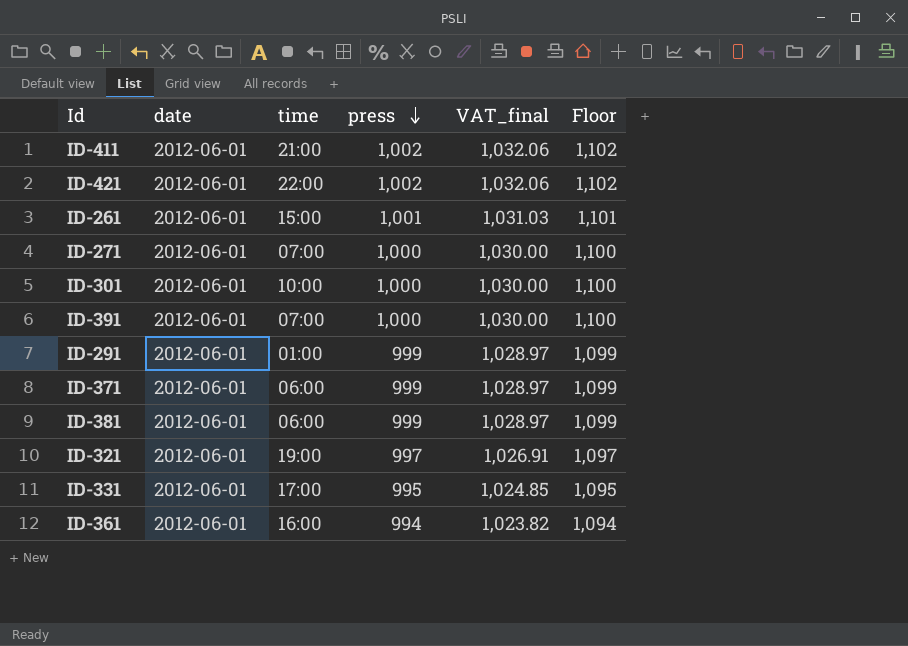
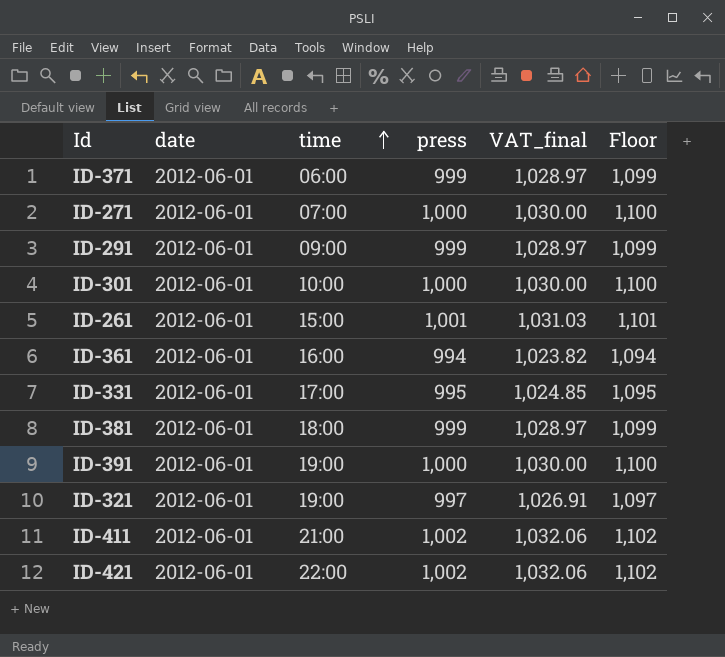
row order: press descending -> time ascending
ID-291 | time: 01:00 -> 09:00
ID-381 | time: 06:00 -> 18:00
ID-391 | time: 07:00 -> 19:00

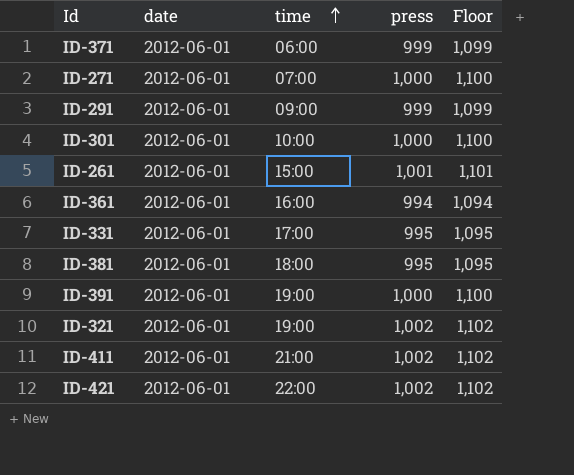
column VAT_final | formula: [press] * 1.03 -> none
ID-381 | press: 999 -> 995
ID-381 | Floor: 1,099 -> 1,095
ID-321 | press: 997 -> 1,002
ID-321 | Floor: 1,097 -> 1,102

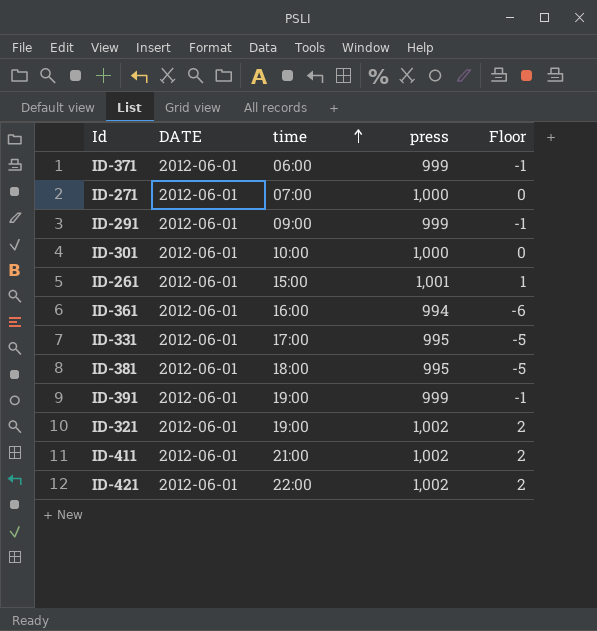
column name: date -> DATE
column Floor | formula: [press] + 100 -> [press] - 1000
ID-391 | press: 1,000 -> 999

